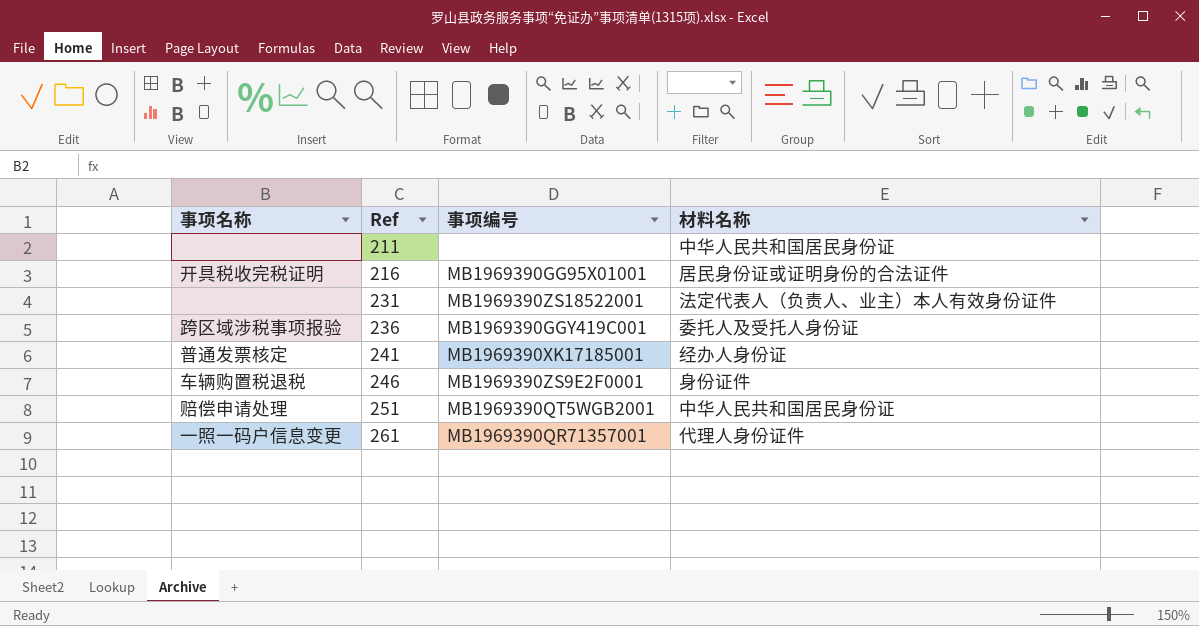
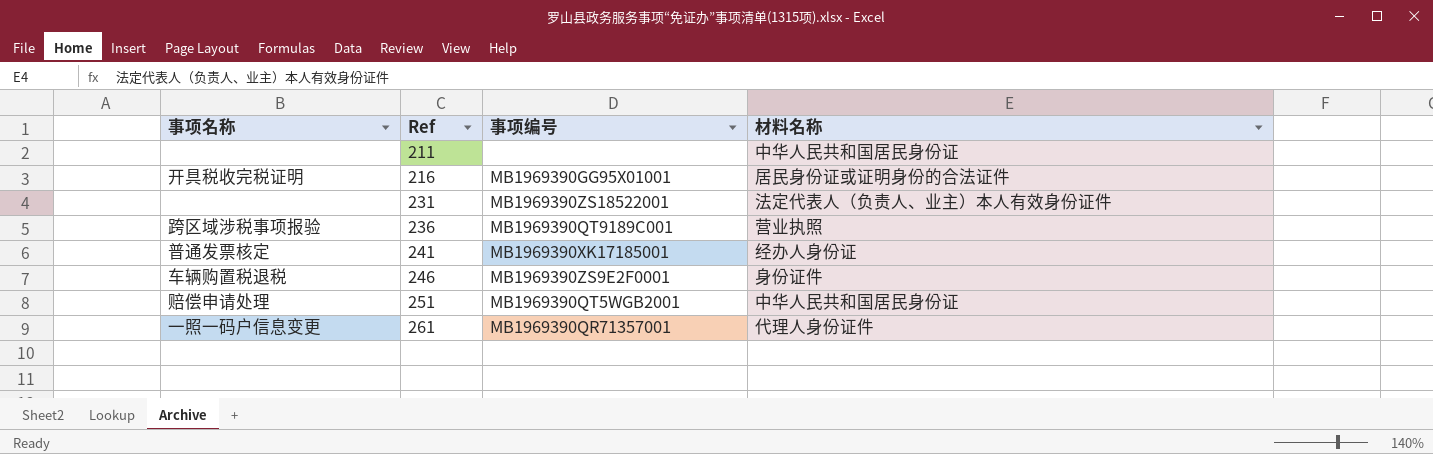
236 | 事项编号: MB1969390GGY419C001 -> MB1969390QT9189C001
236 | 材料名称: 委托人及受托人身份证 -> 营业执照

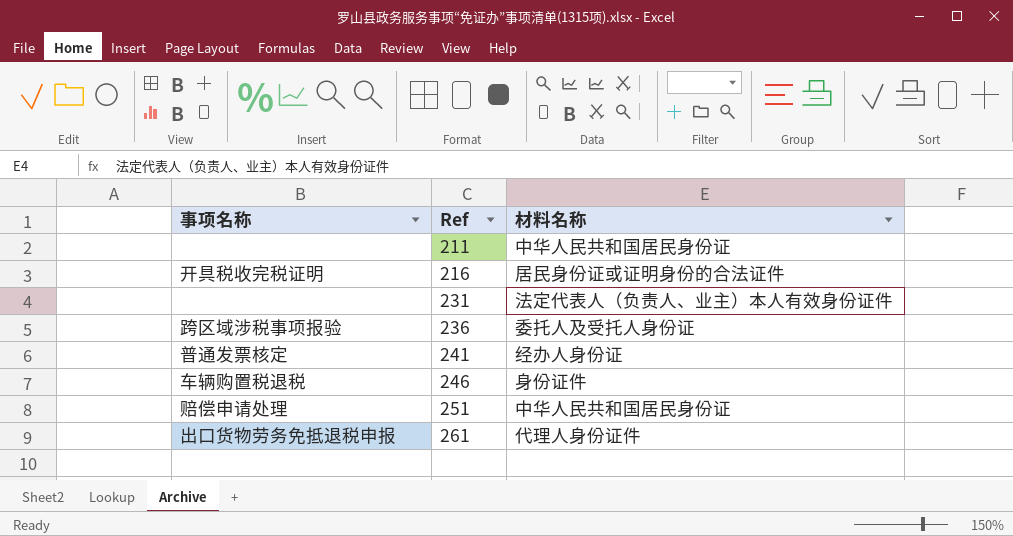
column 事项编号 | position: 3 -> none
236 | 材料名称: 营业执照 -> 委托人及受托人身份证
261 | 事项名称: 一照一码户信息变更 -> 出口货物劳务免抵退税申报

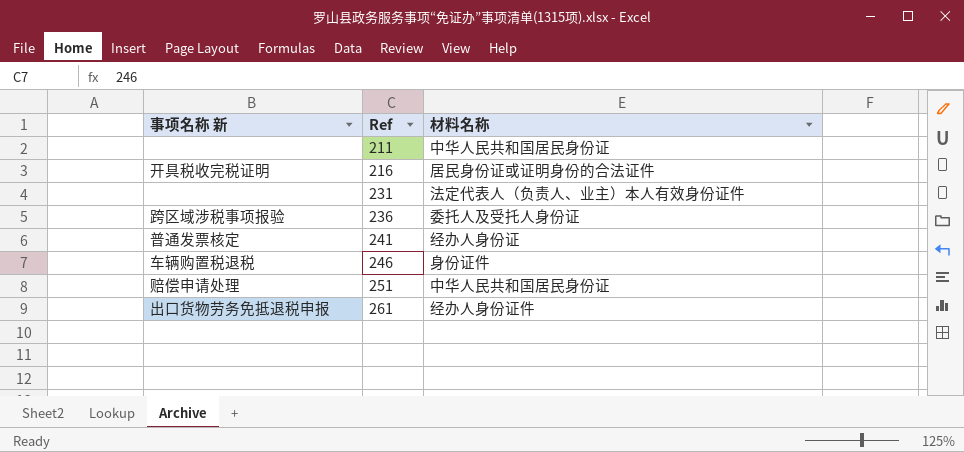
column name: 事项名称 -> 事项名称 新
261 | 材料名称: 代理人身份证件 -> 经办人身份证件

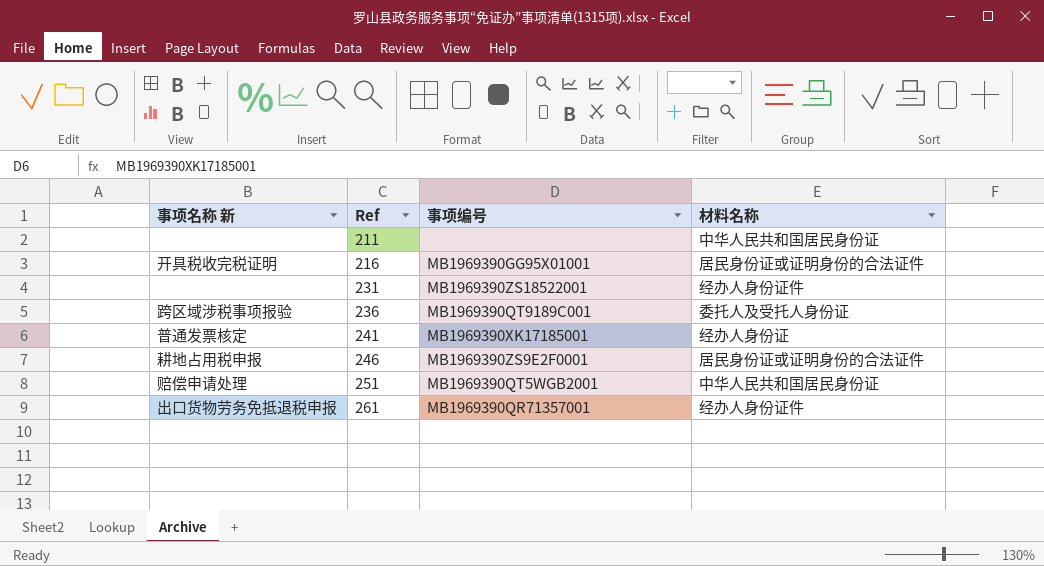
column 事项编号 | position: none -> 3
231 | 材料名称: 法定代表人（负责人、业主）本人有效身份证件 -> 经办人身份证件
246 | 事项名称 新: 车辆购置税退税 -> 耕地占用税申报
246 | 材料名称: 身份证件 -> 居民身份证或证明身份的合法证件

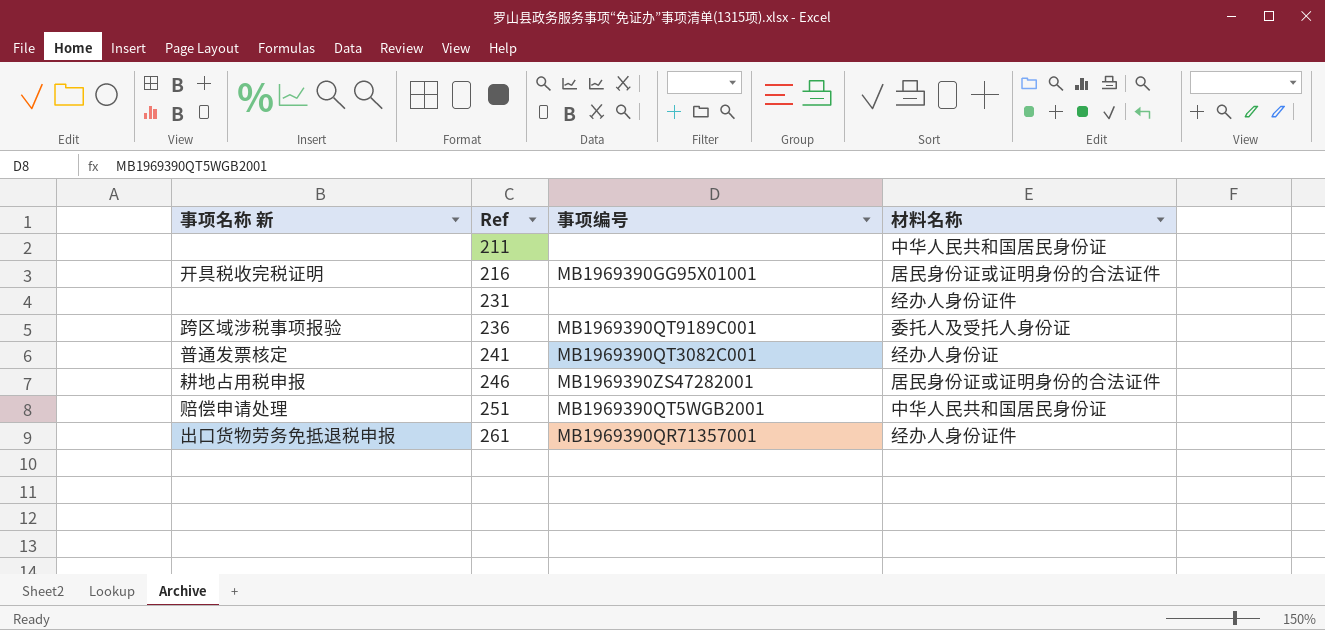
231 | 事项编号: MB1969390ZS18522001 -> none
241 | 事项编号: MB1969390XK17185001 -> MB1969390QT3082C001
246 | 事项编号: MB1969390ZS9E2F0001 -> MB1969390ZS47282001

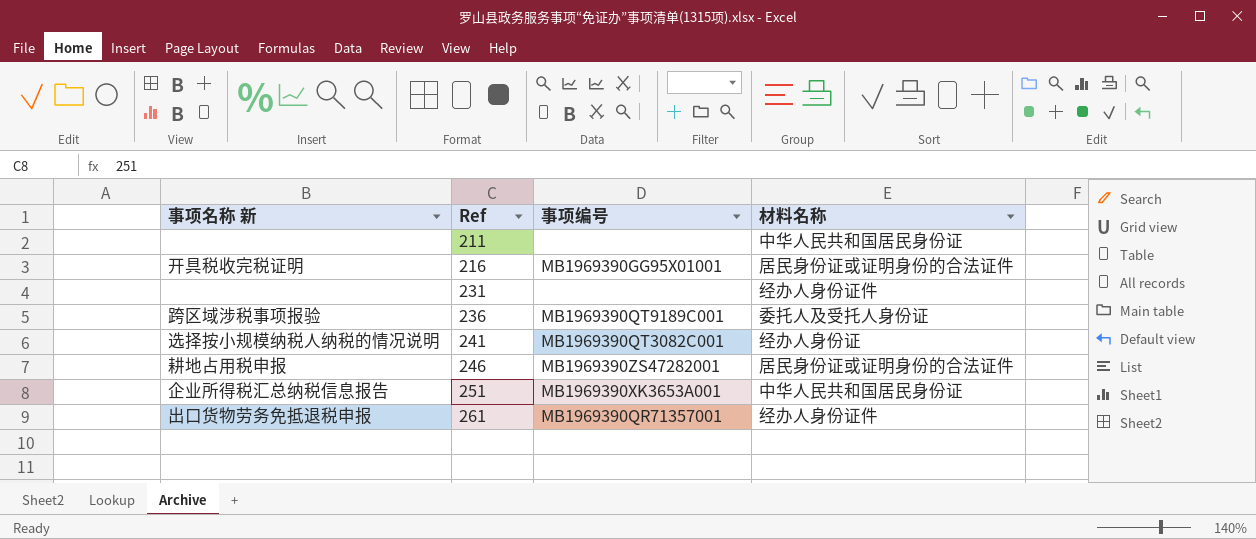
241 | 事项名称 新: 普通发票核定 -> 选择按小规模纳税人纳税的情况说明
251 | 事项名称 新: 赔偿申请处理 -> 企业所得税汇总纳税信息报告
251 | 事项编号: MB1969390QT5WGB2001 -> MB1969390XK3653A001

